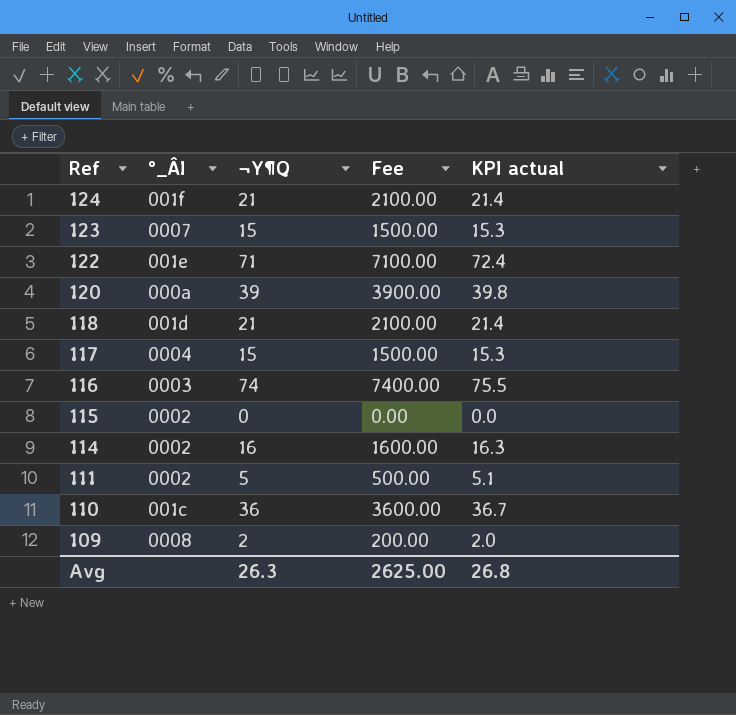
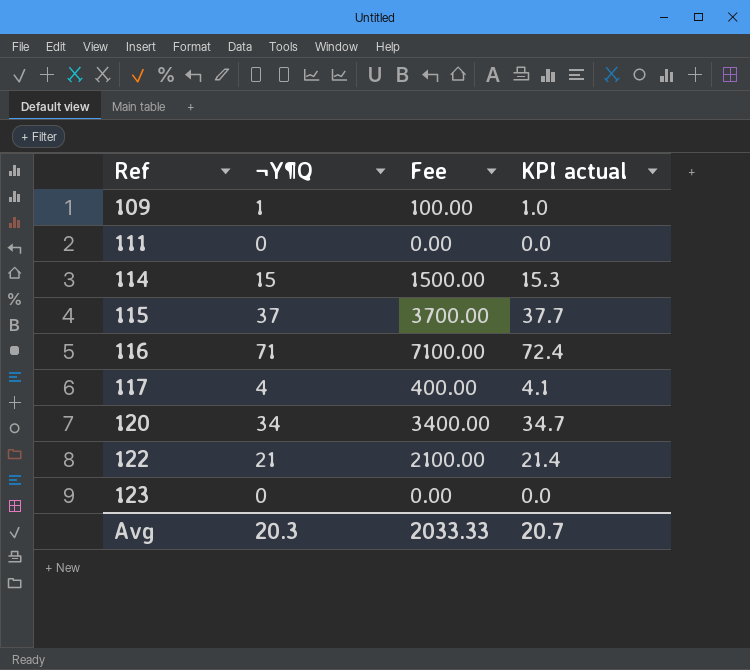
row order: Ref descending -> Ref ascending
column °_ÂI | position: 2 -> none
row 124: 001f | 21 | 2100.00 | 21.4 -> none
row 118: 001d | 21 | 2100.00 | 21.4 -> none
row 110: 001c | 36 | 3600.00 | 36.7 -> none
109 | ¬Y¶Q: 2 -> 1
109 | Fee: 200.00 -> 100.00
109 | KPI actual: 2.0 -> 1.0
111 | ¬Y¶Q: 5 -> 0
111 | Fee: 500.00 -> 0.00
111 | KPI actual: 5.1 -> 0.0
114 | ¬Y¶Q: 16 -> 15
114 | Fee: 1600.00 -> 1500.00
114 | KPI actual: 16.3 -> 15.3
115 | ¬Y¶Q: 0 -> 37
115 | Fee: 0.00 -> 3700.00
115 | KPI actual: 0.0 -> 37.7
116 | ¬Y¶Q: 74 -> 71
116 | Fee: 7400.00 -> 7100.00
116 | KPI actual: 75.5 -> 72.4
117 | ¬Y¶Q: 15 -> 4
117 | Fee: 1500.00 -> 400.00
117 | KPI actual: 15.3 -> 4.1
120 | ¬Y¶Q: 39 -> 34
120 | Fee: 3900.00 -> 3400.00
120 | KPI actual: 39.8 -> 34.7
122 | ¬Y¶Q: 71 -> 21
122 | Fee: 7100.00 -> 2100.00
122 | KPI actual: 72.4 -> 21.4
123 | ¬Y¶Q: 15 -> 0
123 | Fee: 1500.00 -> 0.00
123 | KPI actual: 15.3 -> 0.0
Avg | ¬Y¶Q: 26.3 -> 20.3
Avg | Fee: 2625.00 -> 2033.33
Avg | KPI actual: 26.8 -> 20.7

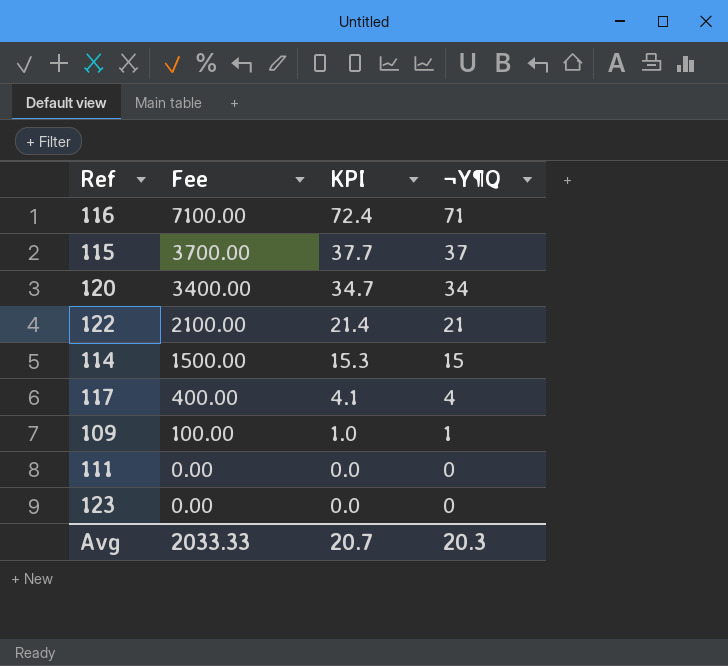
row order: Ref ascending -> Fee descending
column name: KPI actual -> KPI
column ¬Y¶Q | position: 2 -> 4

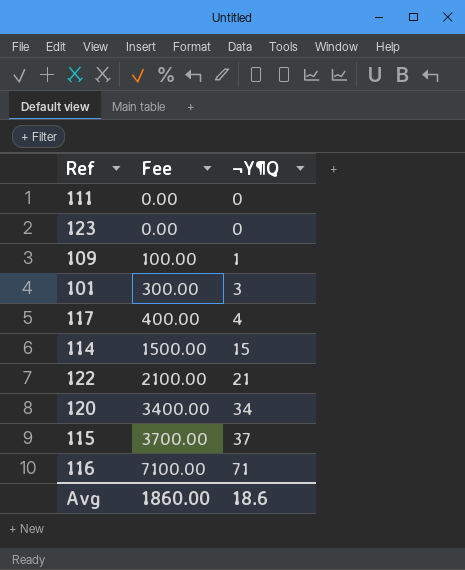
row order: Fee descending -> Fee ascending
column KPI | formula: [¬Y¶Q] * 1.02 -> none
row 101: none -> 300.00 | 3
Avg | Fee: 2033.33 -> 1860.00
Avg | ¬Y¶Q: 20.3 -> 18.6

